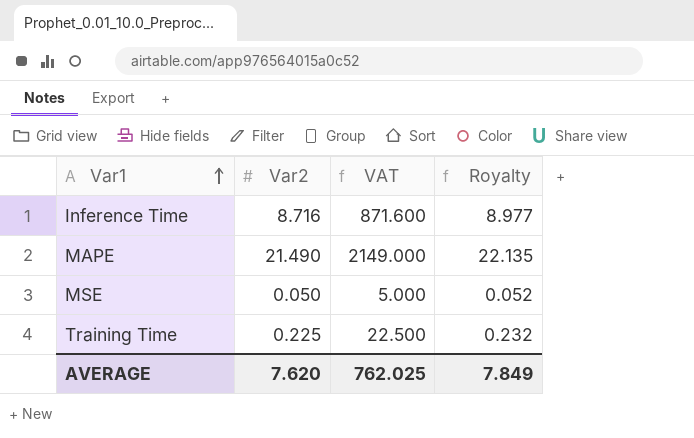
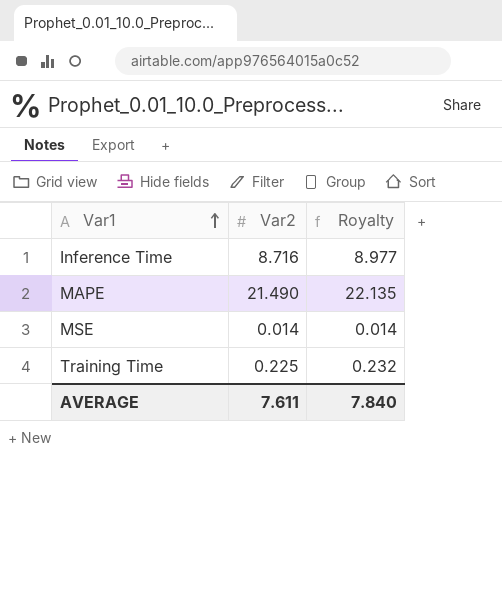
column VAT | formula: [Var2] * 100 -> none
MSE | Var2: 0.050 -> 0.014
MSE | Royalty: 0.052 -> 0.014
AVERAGE | Var2: 7.620 -> 7.611
AVERAGE | Royalty: 7.849 -> 7.840

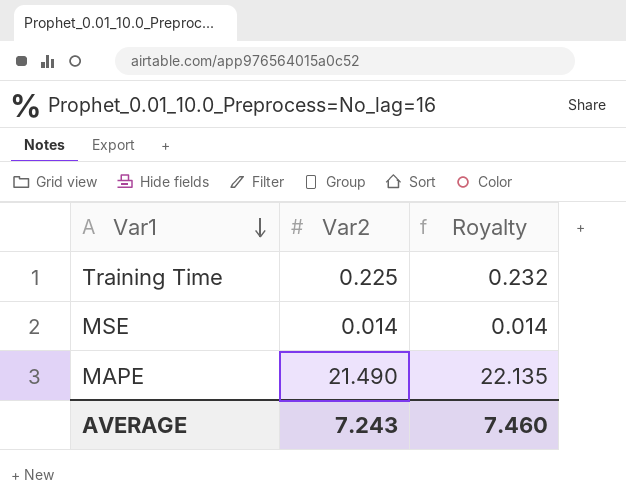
row order: Var1 ascending -> Var1 descending
row Inference Time: 8.716 | 8.977 -> none
AVERAGE | Var2: 7.611 -> 7.243
AVERAGE | Royalty: 7.840 -> 7.460

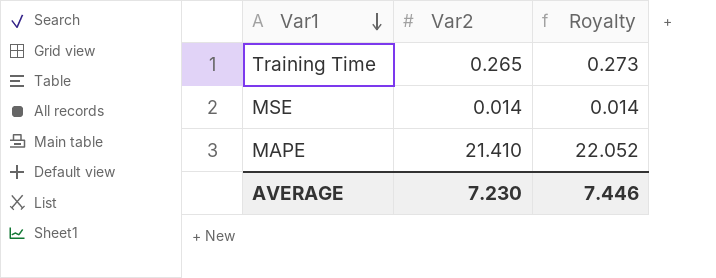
Training Time | Var2: 0.225 -> 0.265
Training Time | Royalty: 0.232 -> 0.273
MAPE | Var2: 21.490 -> 21.410
MAPE | Royalty: 22.135 -> 22.052
AVERAGE | Var2: 7.243 -> 7.230
AVERAGE | Royalty: 7.460 -> 7.446

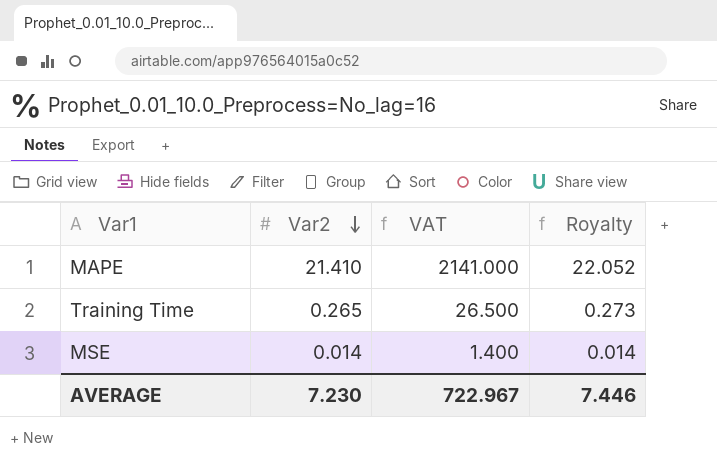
row order: Var1 descending -> Var2 descending
column VAT | formula: none -> [Var2] * 100

